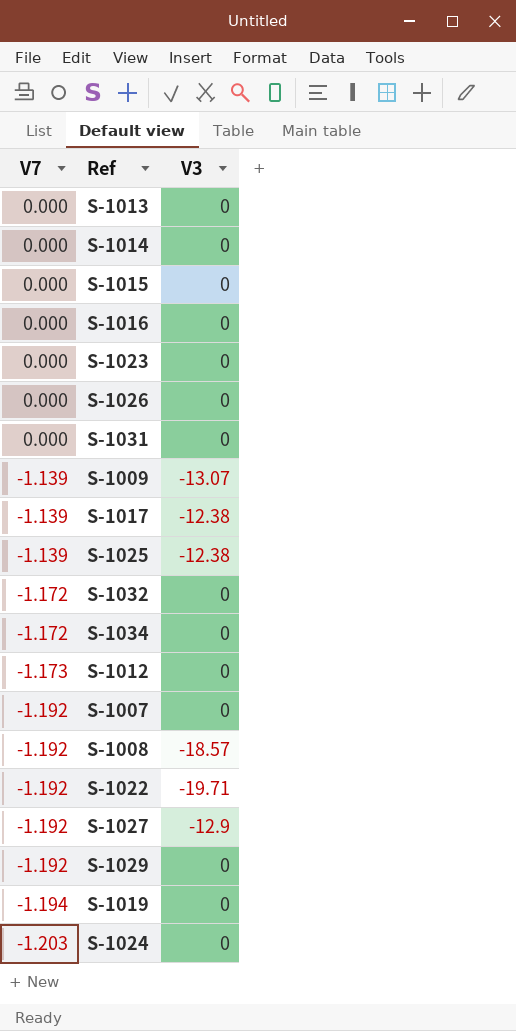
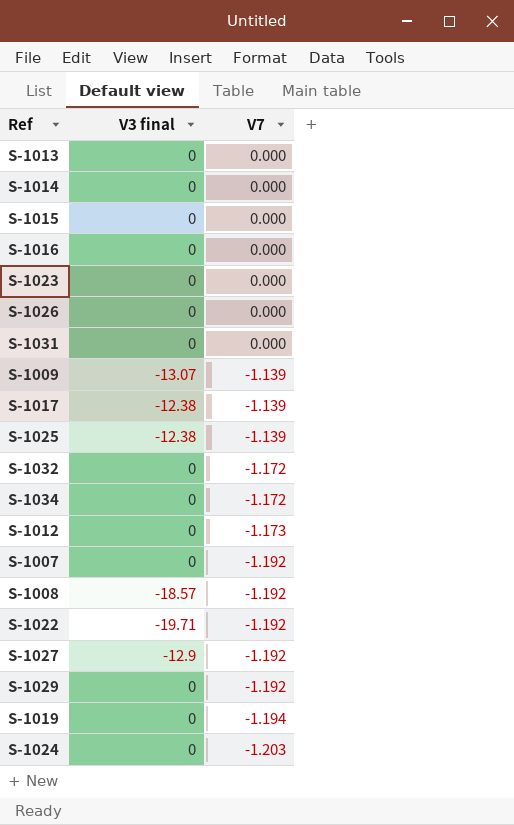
column name: V3 -> V3 final
column V7 | position: 1 -> 3

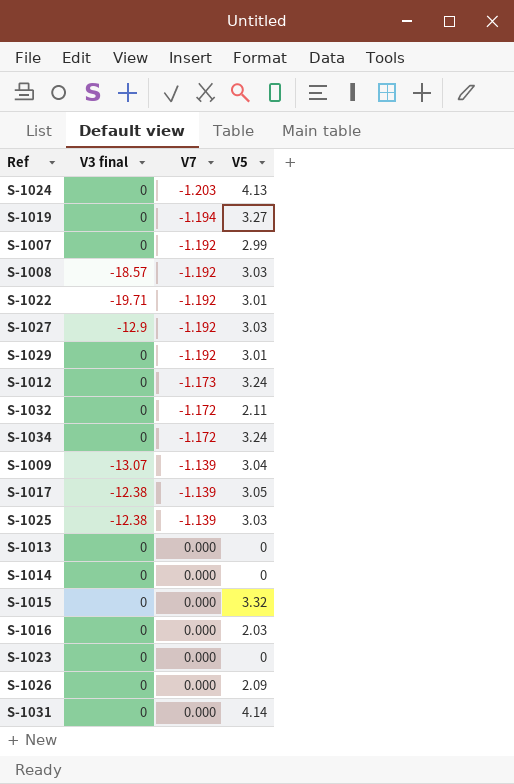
row order: V7 descending -> V7 ascending
column V5 | position: none -> 4

